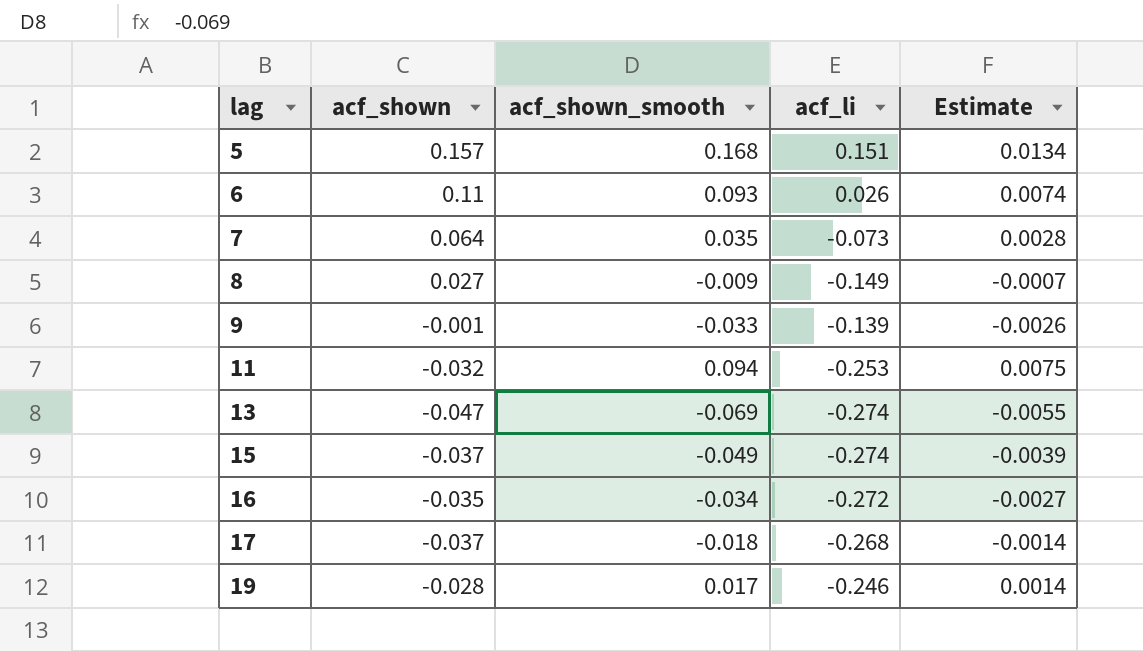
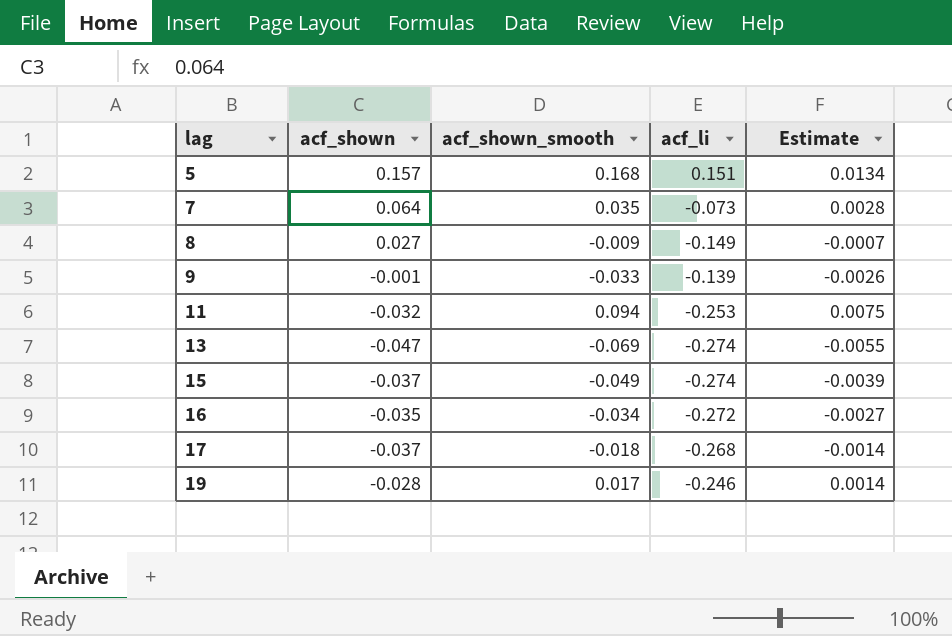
row 6: 0.11 | 0.093 | 0.026 | 0.0074 -> none

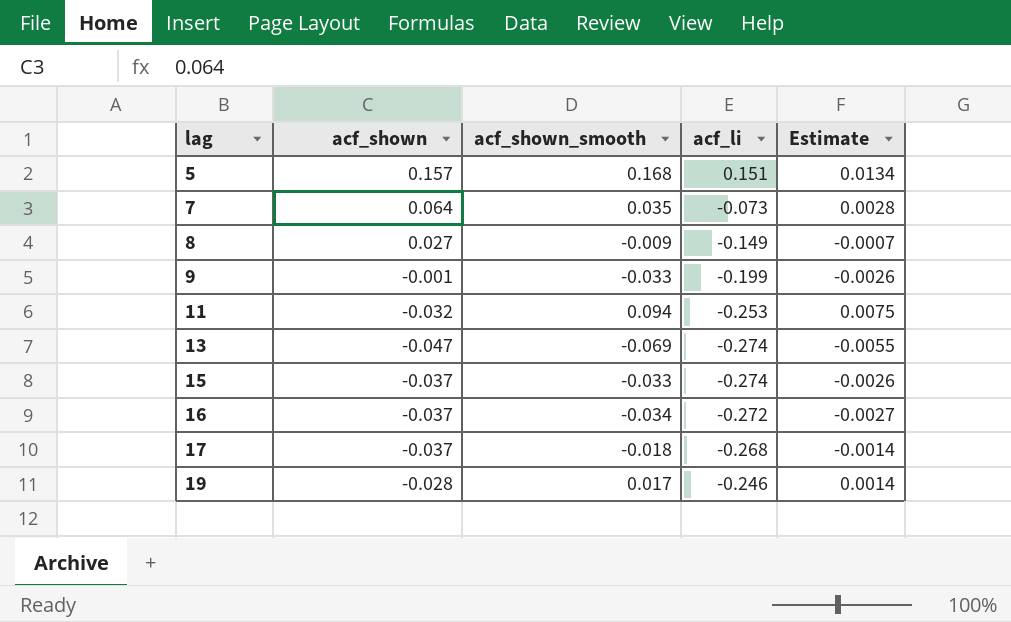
9 | acf_li: -0.139 -> -0.199
15 | acf_shown_smooth: -0.049 -> -0.033
15 | Estimate: -0.0039 -> -0.0026
16 | acf_shown: -0.035 -> -0.037

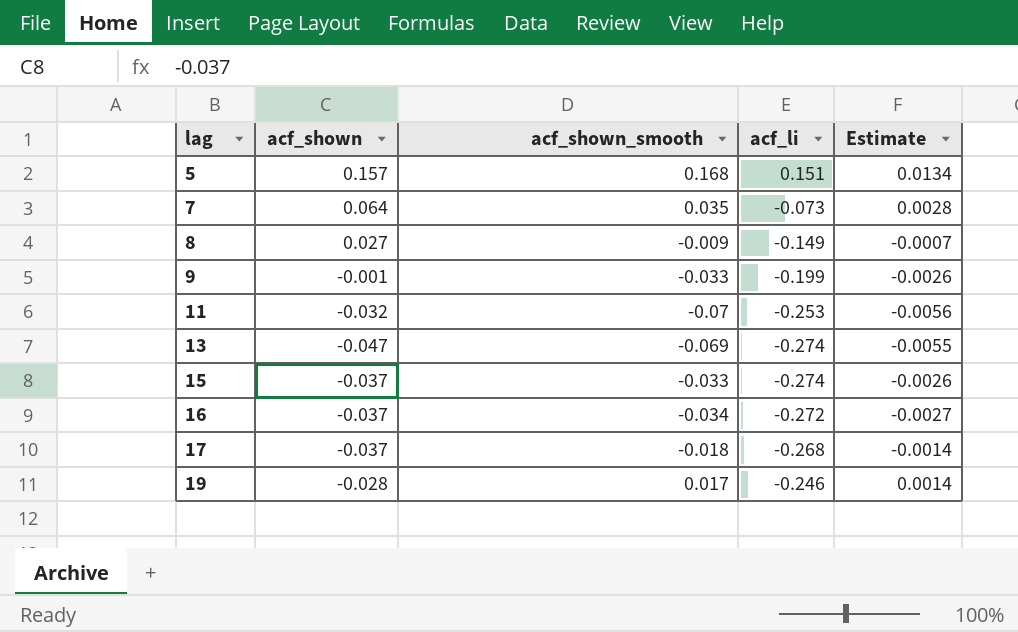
11 | acf_shown_smooth: 0.094 -> -0.07
11 | Estimate: 0.0075 -> -0.0056

